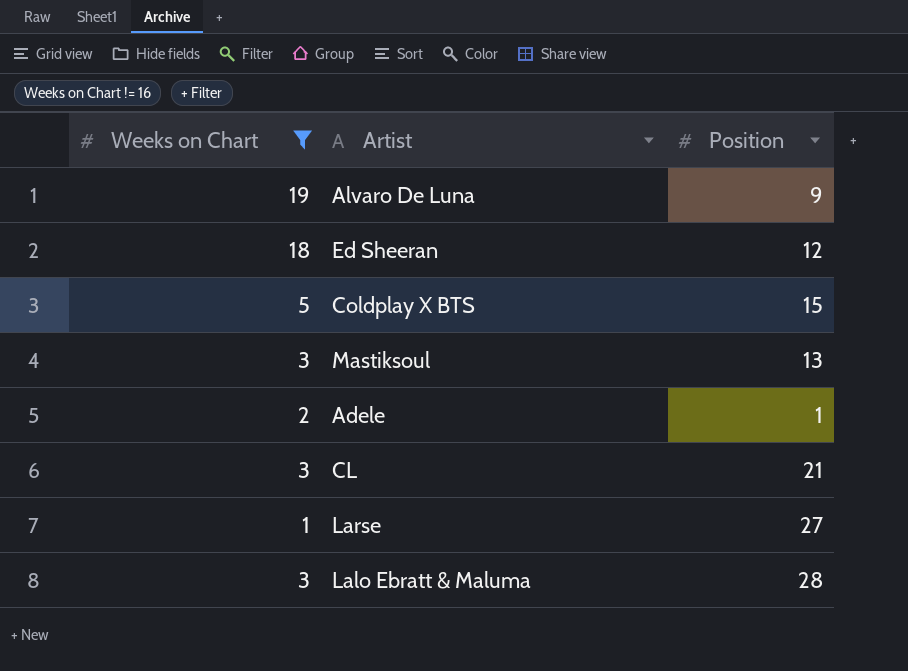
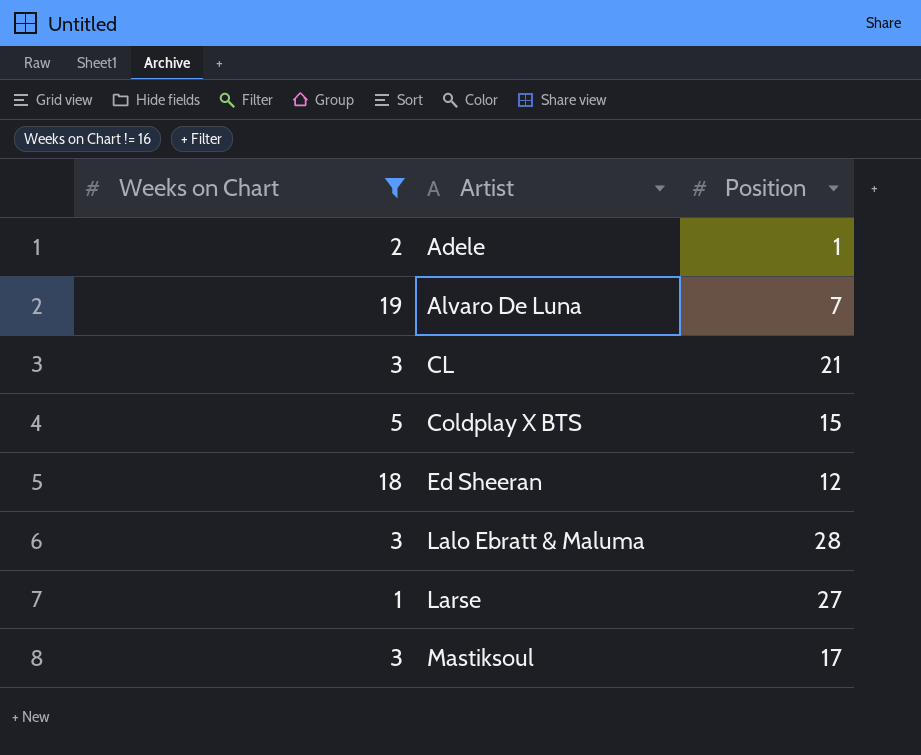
row order: none -> Artist ascending
Alvaro De Luna | Position: 9 -> 7
Mastiksoul | Position: 13 -> 17

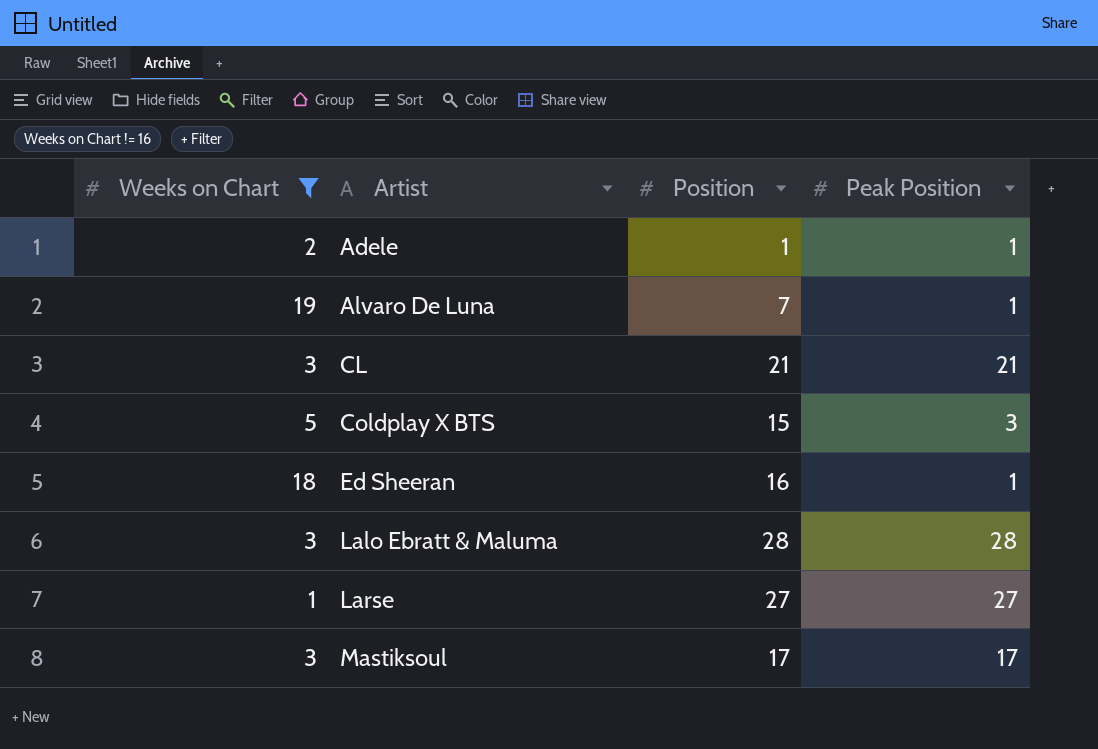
column Peak Position | position: none -> 4
Ed Sheeran | Position: 12 -> 16

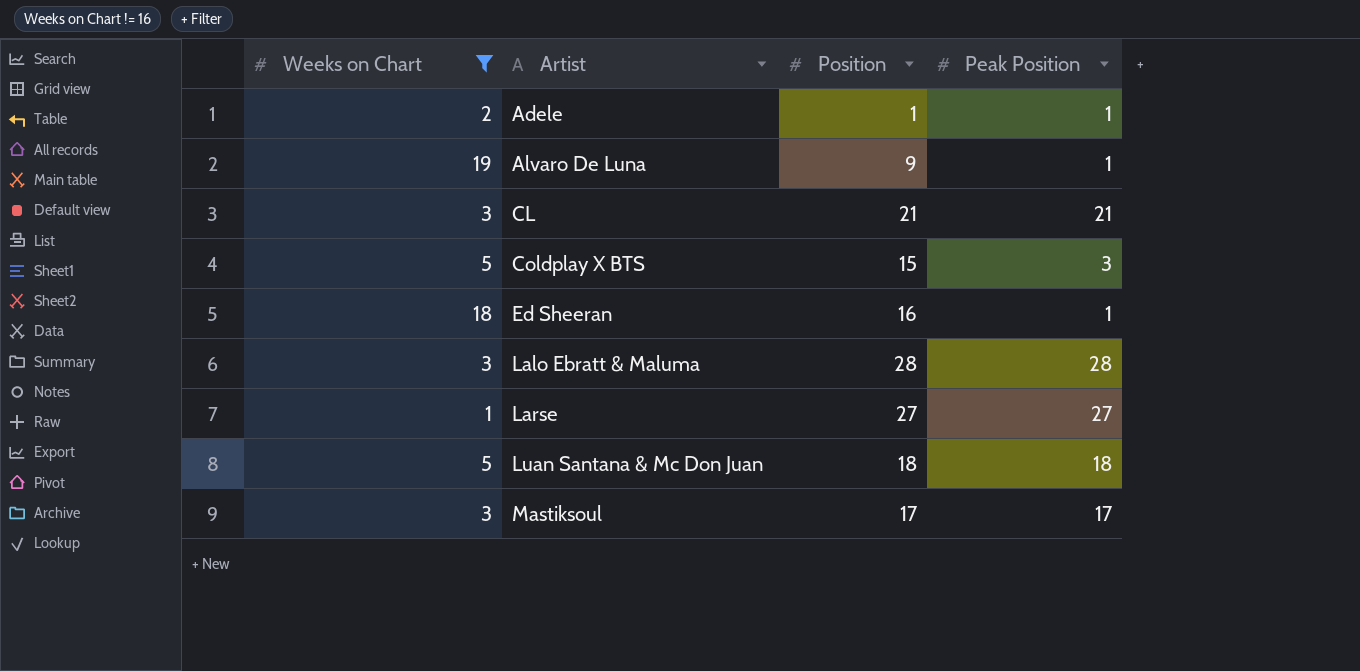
Alvaro De Luna | Position: 7 -> 9
row Luan Santana & Mc Don Juan: none -> 5 | 18 | 18

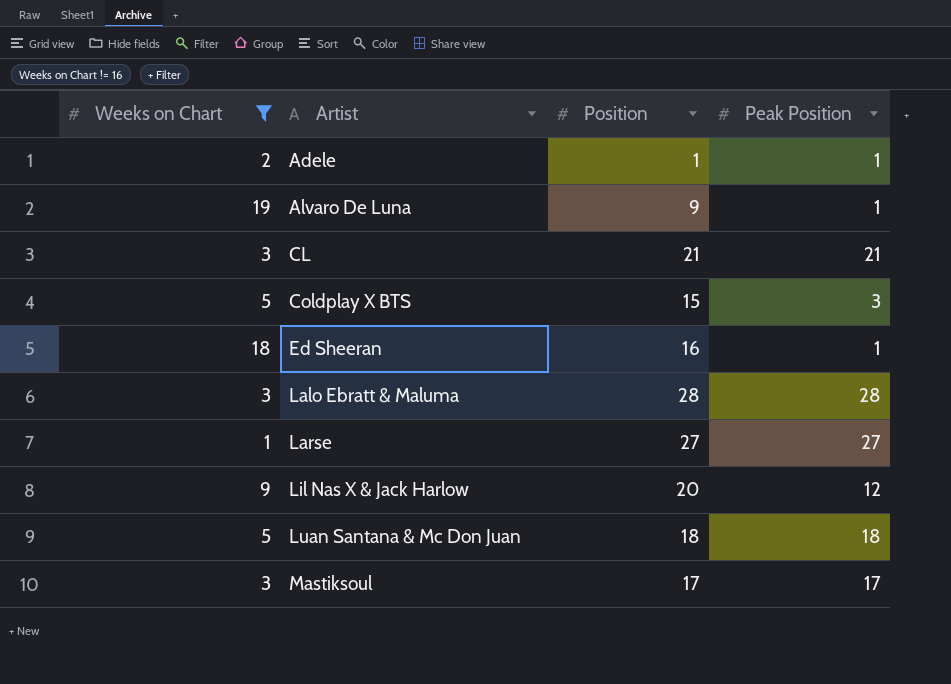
row Lil Nas X & Jack Harlow: none -> 9 | 20 | 12

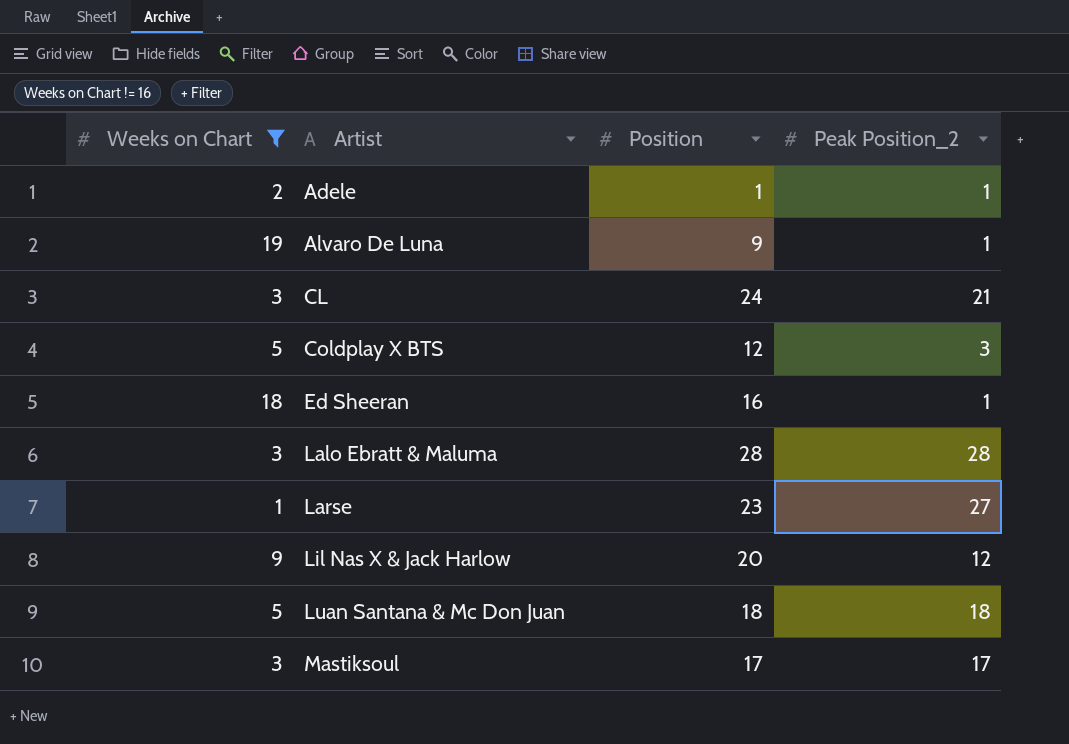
column name: Peak Position -> Peak Position_2
CL | Position: 21 -> 24
Coldplay X BTS | Position: 15 -> 12
Larse | Position: 27 -> 23

